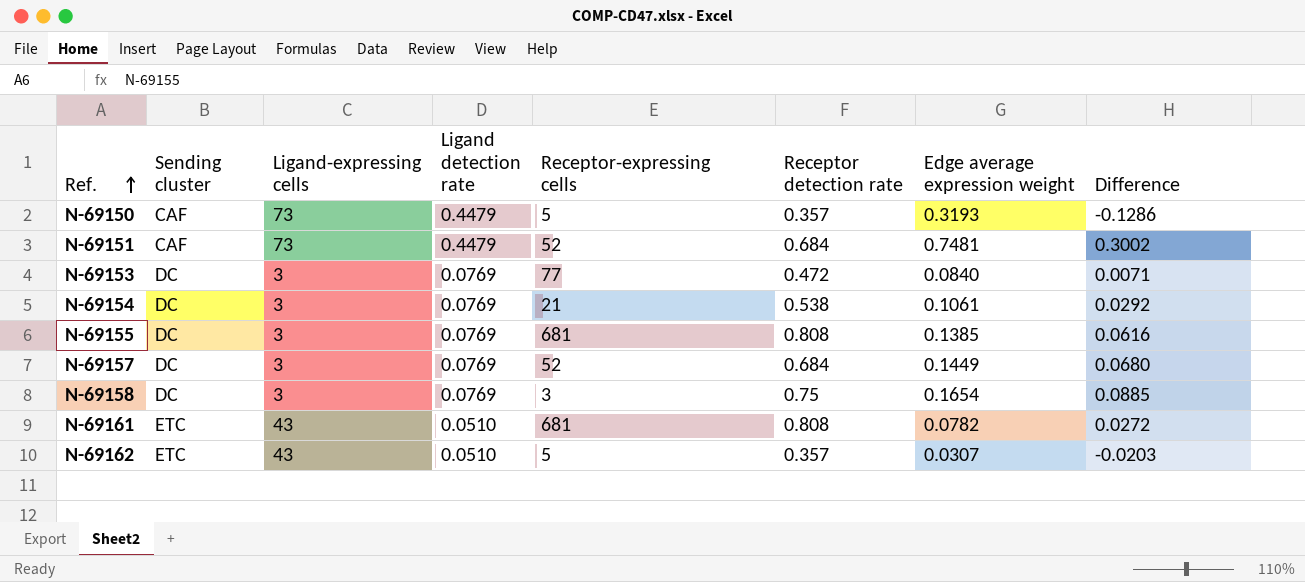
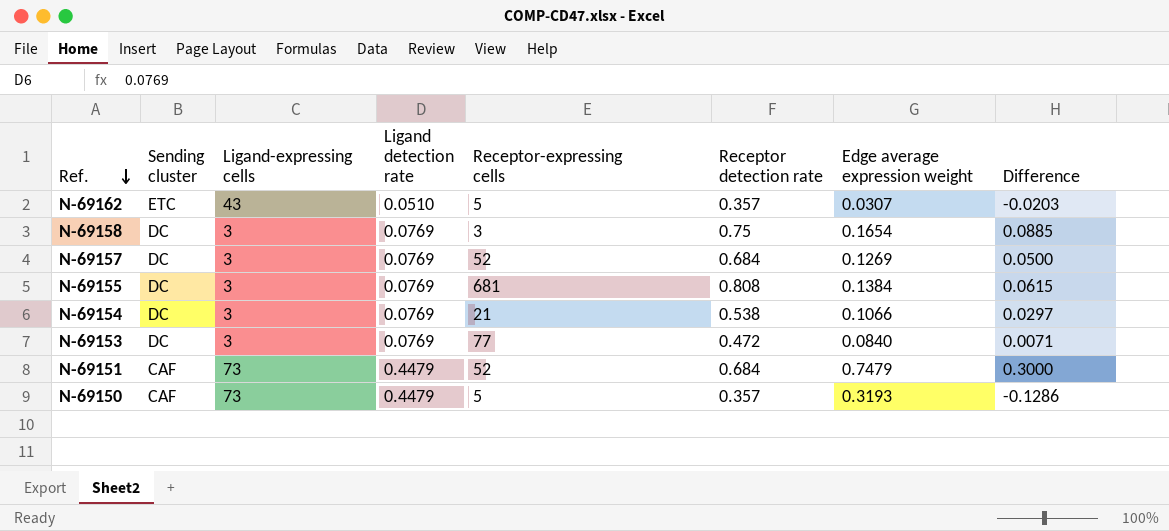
row order: Ref. ascending -> Ref. descending
row N-69161: ETC | 43 | 0.0510 | 681 | 0.808 | 0.0782 | 0.0272 -> none
N-69157 | Edge average expression weight: 0.1449 -> 0.1269
N-69157 | Difference: 0.0680 -> 0.0500
N-69155 | Edge average expression weight: 0.1385 -> 0.1384
N-69155 | Difference: 0.0616 -> 0.0615
N-69154 | Edge average expression weight: 0.1061 -> 0.1066
N-69154 | Difference: 0.0292 -> 0.0297
N-69151 | Edge average expression weight: 0.7481 -> 0.7479
N-69151 | Difference: 0.3002 -> 0.3000

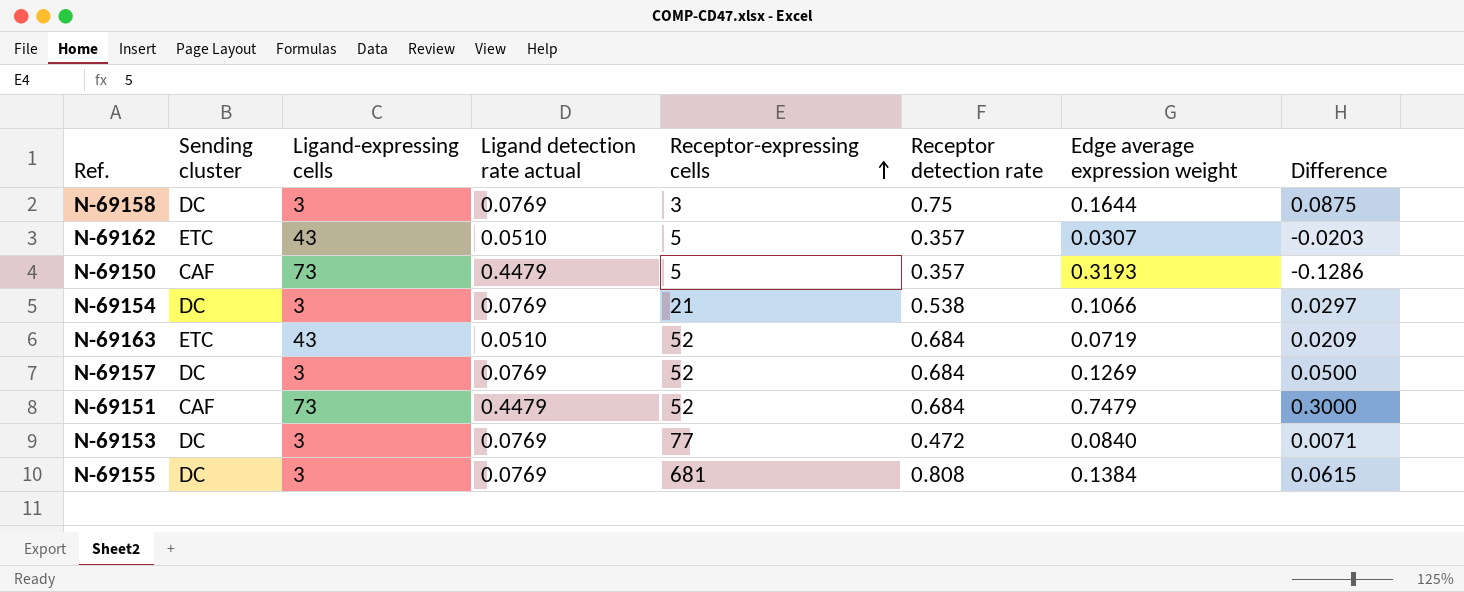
row order: Ref. descending -> Receptor-expressing cells ascending
column name: Ligand detection rate -> Ligand detection rate actual
N-69158 | Edge average expression weight: 0.1654 -> 0.1644
N-69158 | Difference: 0.0885 -> 0.0875
row N-69163: none -> ETC | 43 | 0.0510 | 52 | 0.684 | 0.0719 | 0.0209

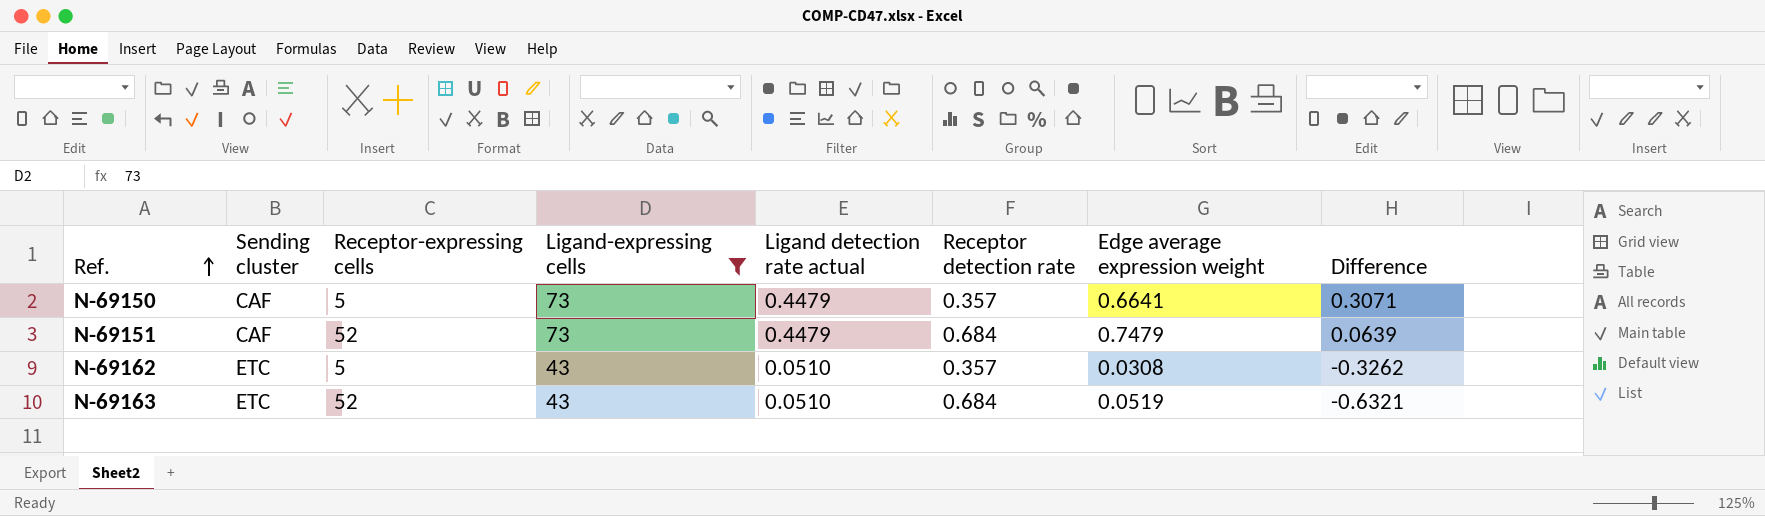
filter: none -> Ligand-expressing cells != 3
row order: Receptor-expressing cells ascending -> Ref. ascending
column Receptor-expressing cells | position: 5 -> 3
column Difference | formula: [Edge average expression weight] - [Ligand detection rate actual] -> [Edge average expression weight] - [Receptor detection rate]
N-69150 | Edge average expression weight: 0.3193 -> 0.6641
N-69162 | Edge average expression weight: 0.0307 -> 0.0308
N-69163 | Edge average expression weight: 0.0719 -> 0.0519

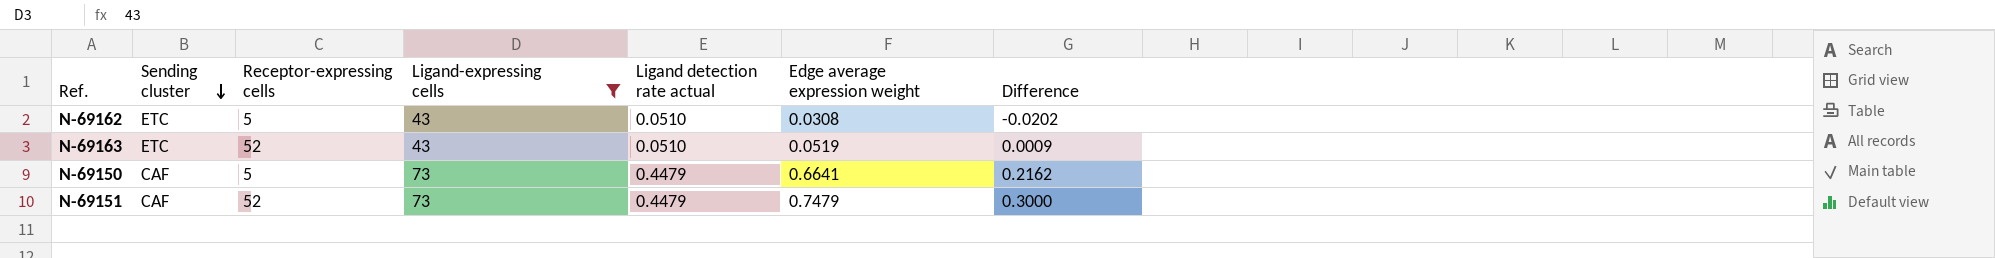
row order: Ref. ascending -> Sending cluster descending
column Receptor detection rate | position: 6 -> none
column Difference | formula: [Edge average expression weight] - [Receptor detection rate] -> [Edge average expression weight] - [Ligand detection rate actual]

